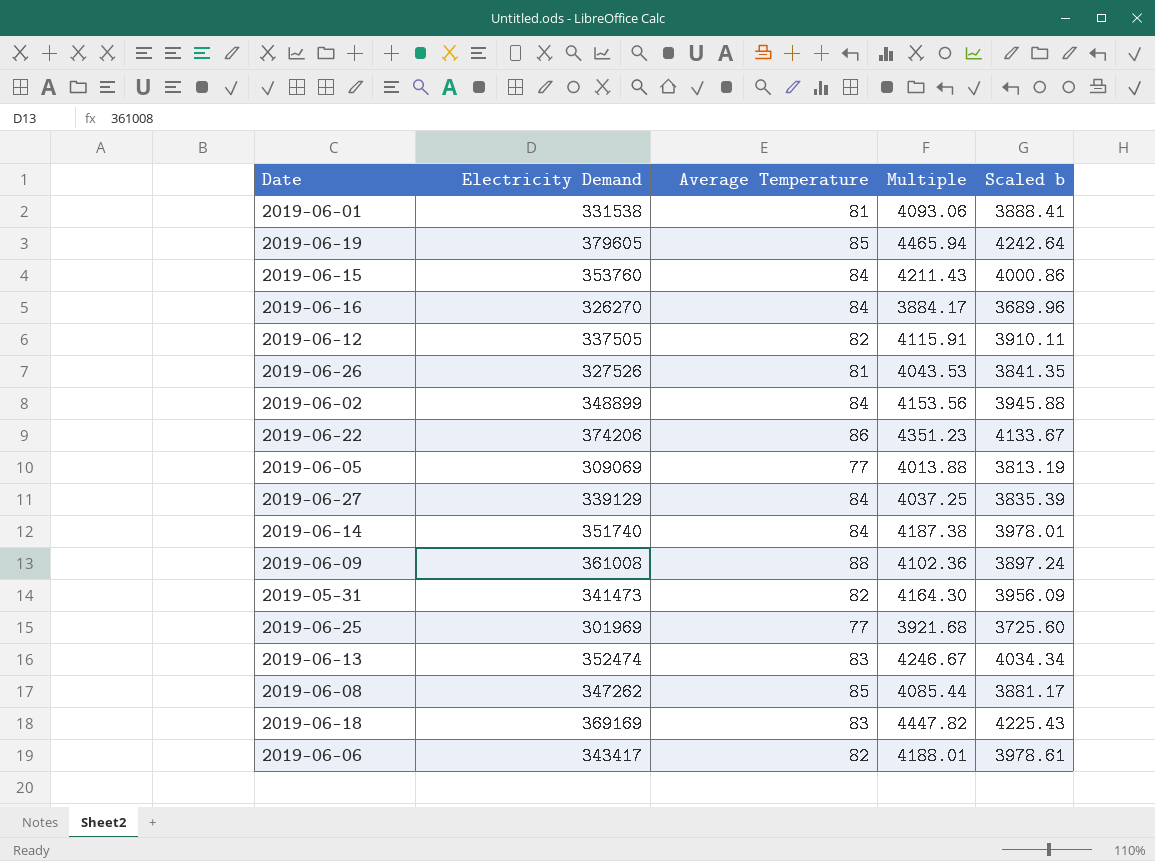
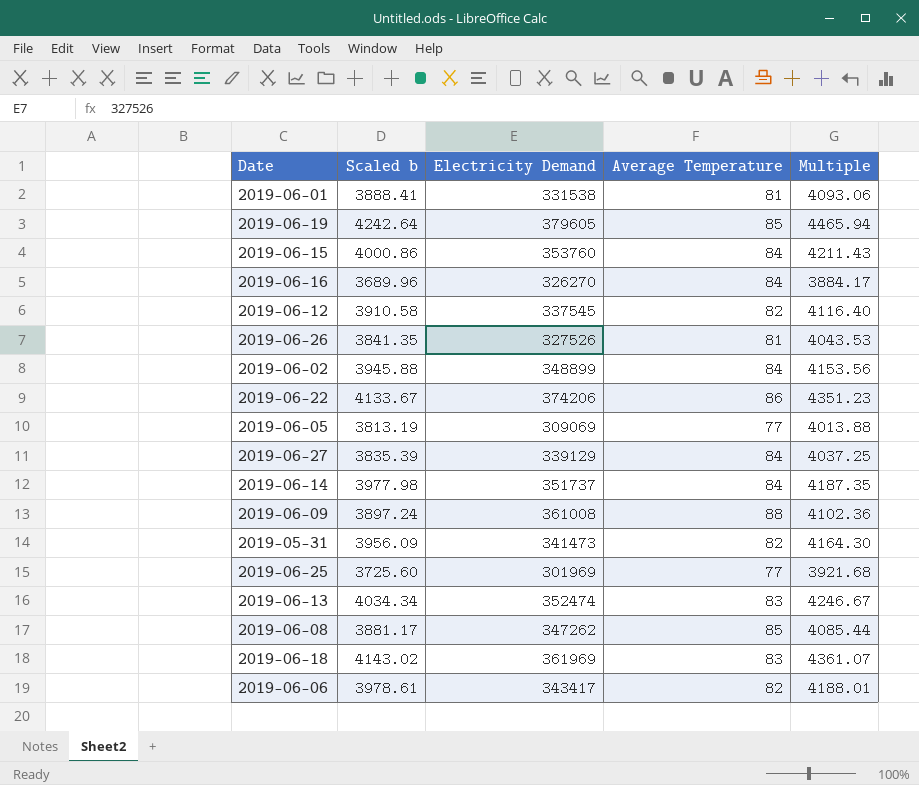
column Scaled b | position: 5 -> 2
2019-06-12 | Scaled b: 3910.11 -> 3910.58
2019-06-12 | Electricity Demand: 337505 -> 337545
2019-06-12 | Multiple: 4115.91 -> 4116.40
2019-06-14 | Scaled b: 3978.01 -> 3977.98
2019-06-14 | Electricity Demand: 351740 -> 351737
2019-06-14 | Multiple: 4187.38 -> 4187.35
2019-06-18 | Scaled b: 4225.43 -> 4143.02
2019-06-18 | Electricity Demand: 369169 -> 361969
2019-06-18 | Multiple: 4447.82 -> 4361.07

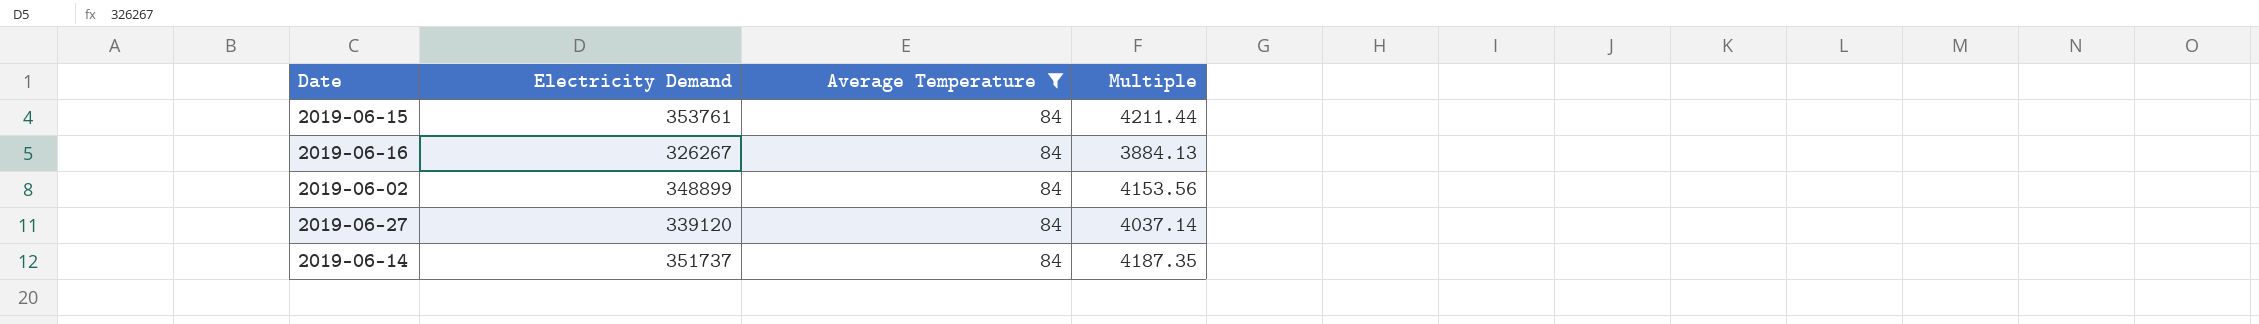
filter: none -> Average Temperature = 84
column Scaled b | formula: [Multiple] * 0.95 -> none
2019-06-15 | Electricity Demand: 353760 -> 353761
2019-06-15 | Multiple: 4211.43 -> 4211.44
2019-06-16 | Electricity Demand: 326270 -> 326267
2019-06-16 | Multiple: 3884.17 -> 3884.13
2019-06-27 | Electricity Demand: 339129 -> 339120
2019-06-27 | Multiple: 4037.25 -> 4037.14

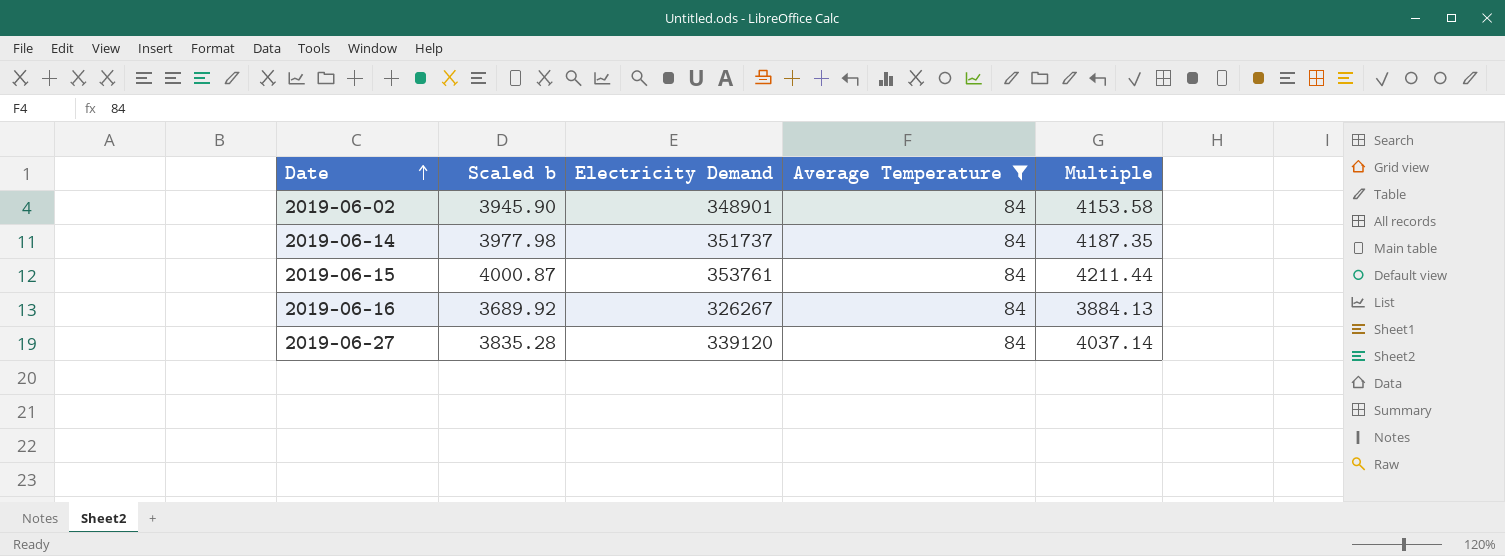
row order: none -> Date ascending
column Scaled b | formula: none -> [Multiple] * 0.95
2019-06-02 | Electricity Demand: 348899 -> 348901
2019-06-02 | Multiple: 4153.56 -> 4153.58

